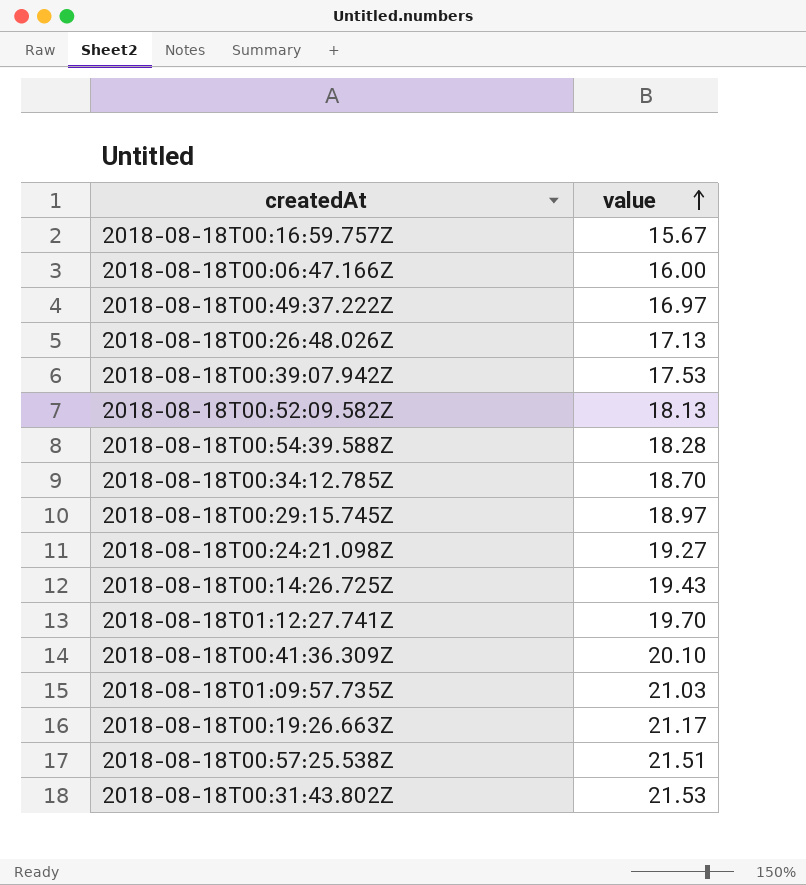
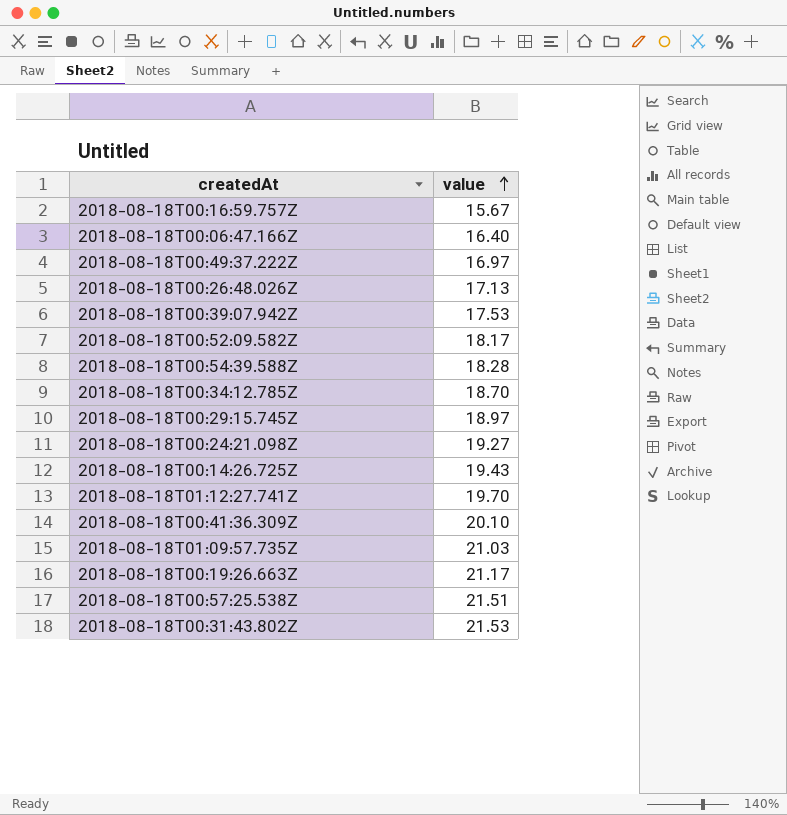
2018-08-18T00:06:47.166Z | value: 16.00 -> 16.40
2018-08-18T00:52:09.582Z | value: 18.13 -> 18.17

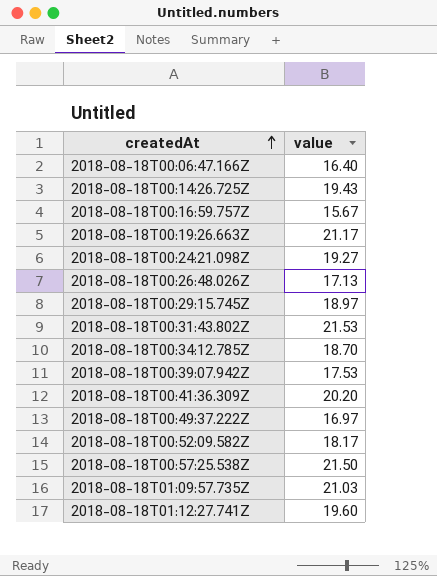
row order: value ascending -> createdAt ascending
row 2018-08-18T00:54:39.588Z: 18.28 -> none
2018-08-18T00:41:36.309Z | value: 20.10 -> 20.20
2018-08-18T00:57:25.538Z | value: 21.51 -> 21.50
2018-08-18T01:12:27.741Z | value: 19.70 -> 19.60

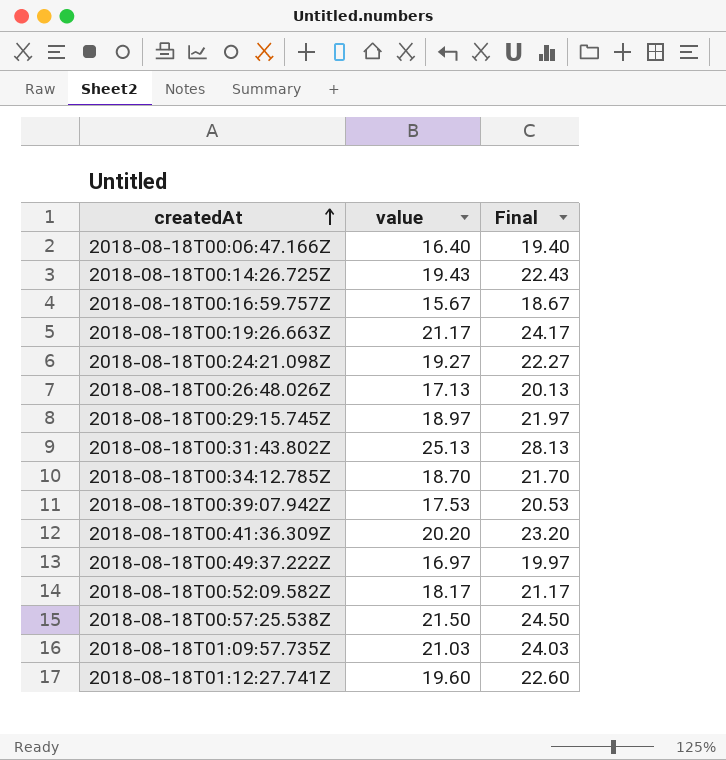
column Final | formula: none -> [value] + 3
2018-08-18T00:31:43.802Z | value: 21.53 -> 25.13

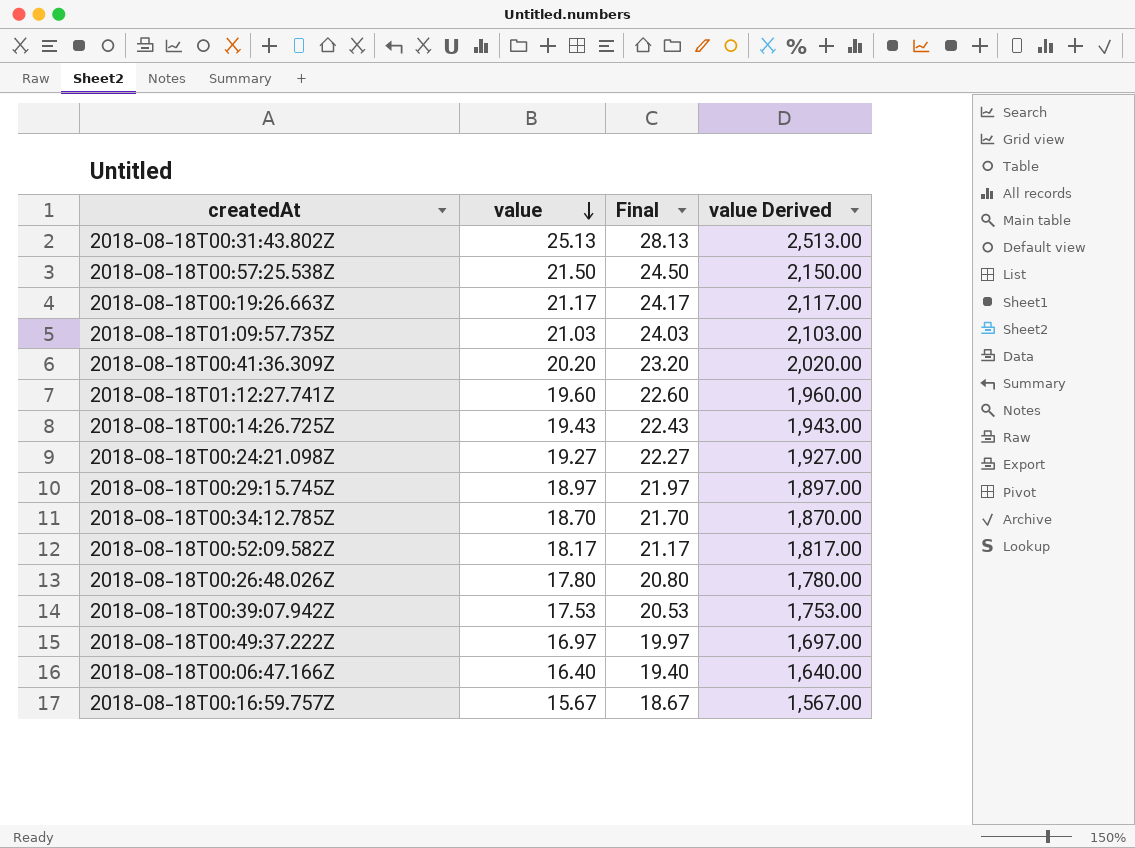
row order: createdAt ascending -> value descending
column value Derived | formula: none -> [value] * 100
2018-08-18T00:26:48.026Z | value: 17.13 -> 17.80
2018-08-18T00:26:48.026Z | Final: 20.13 -> 20.80

